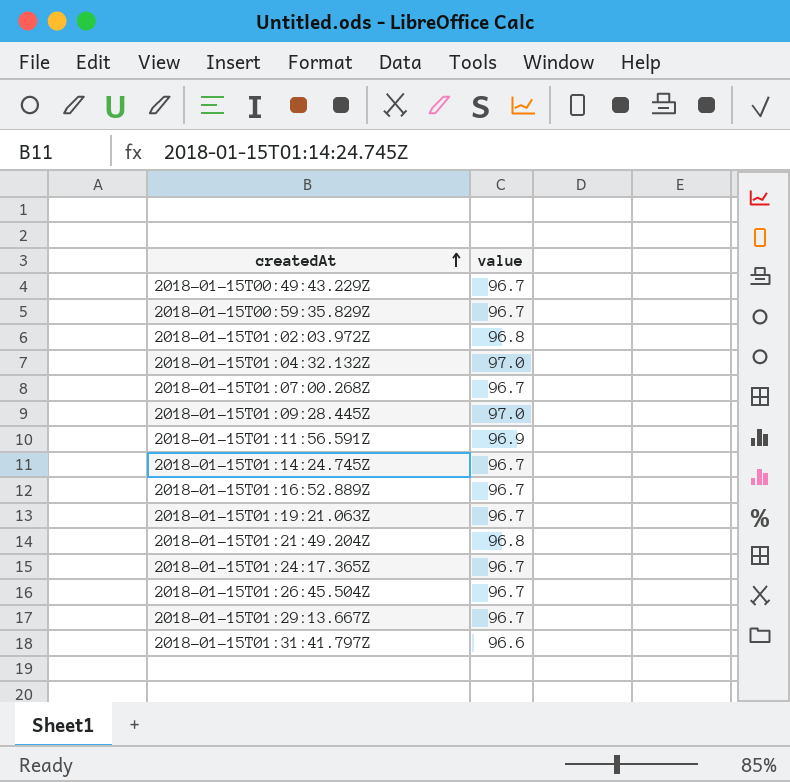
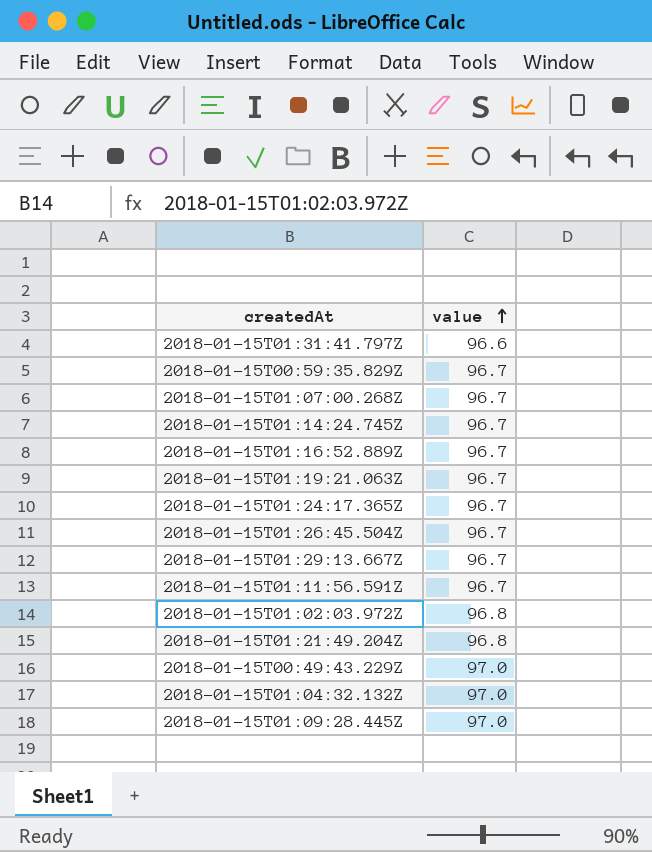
row order: createdAt ascending -> value ascending
2018-01-15T01:11:56.591Z | value: 96.9 -> 96.7
2018-01-15T00:49:43.229Z | value: 96.7 -> 97.0

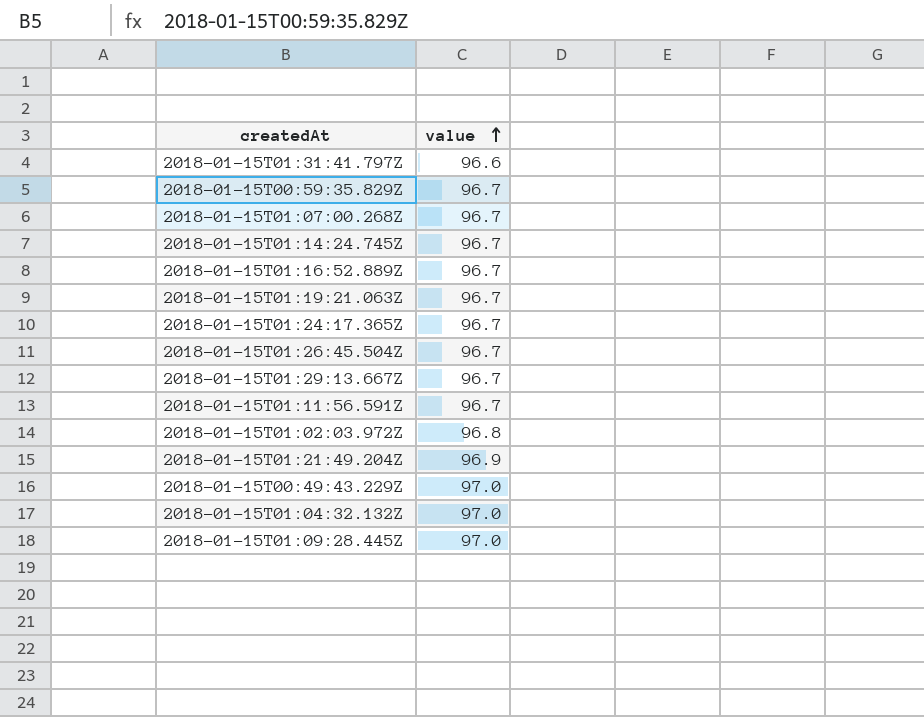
2018-01-15T01:21:49.204Z | value: 96.8 -> 96.9

